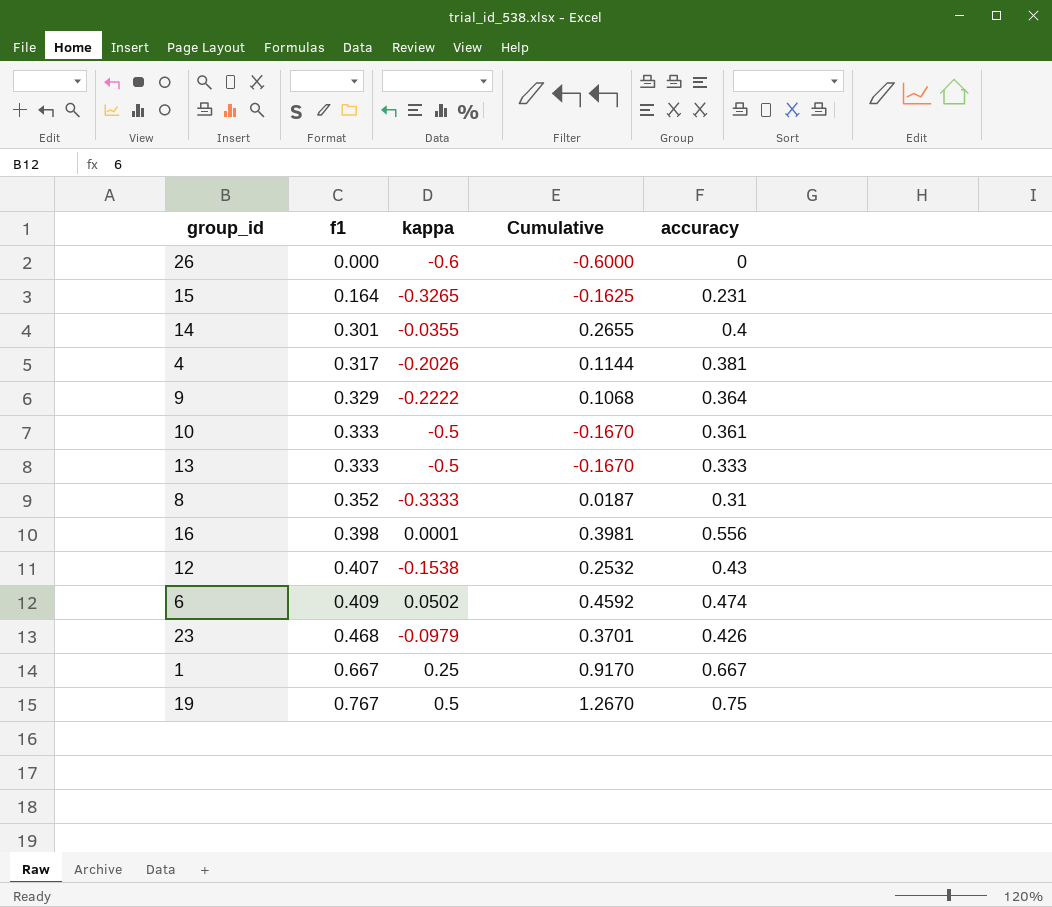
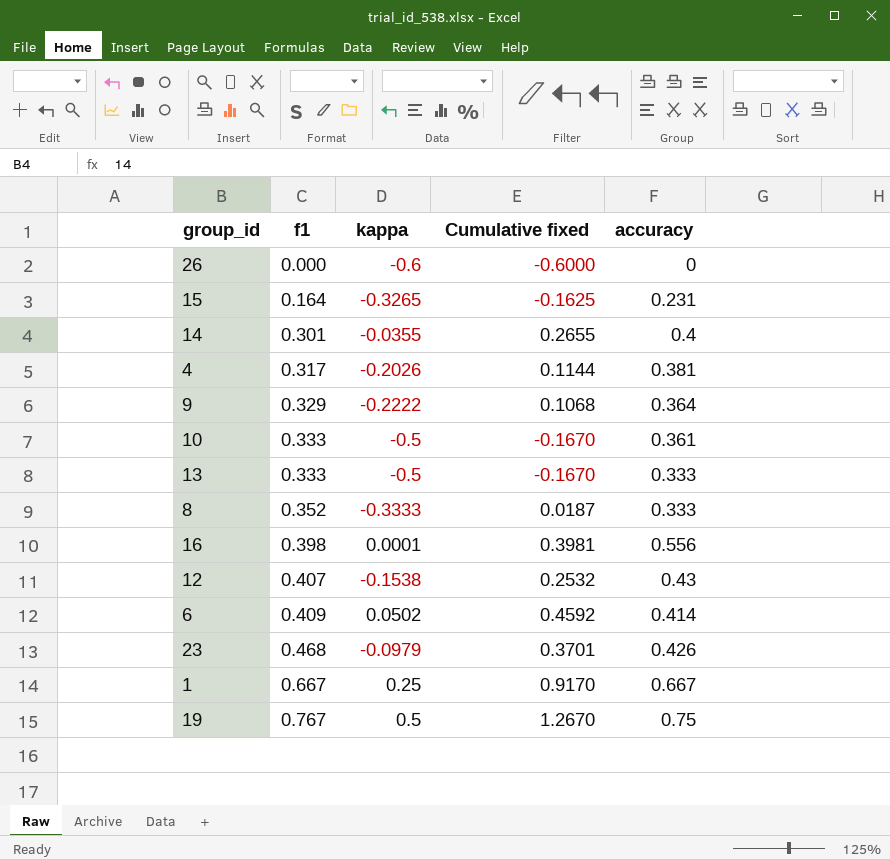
column name: Cumulative -> Cumulative fixed
8 | accuracy: 0.31 -> 0.333
6 | accuracy: 0.474 -> 0.414

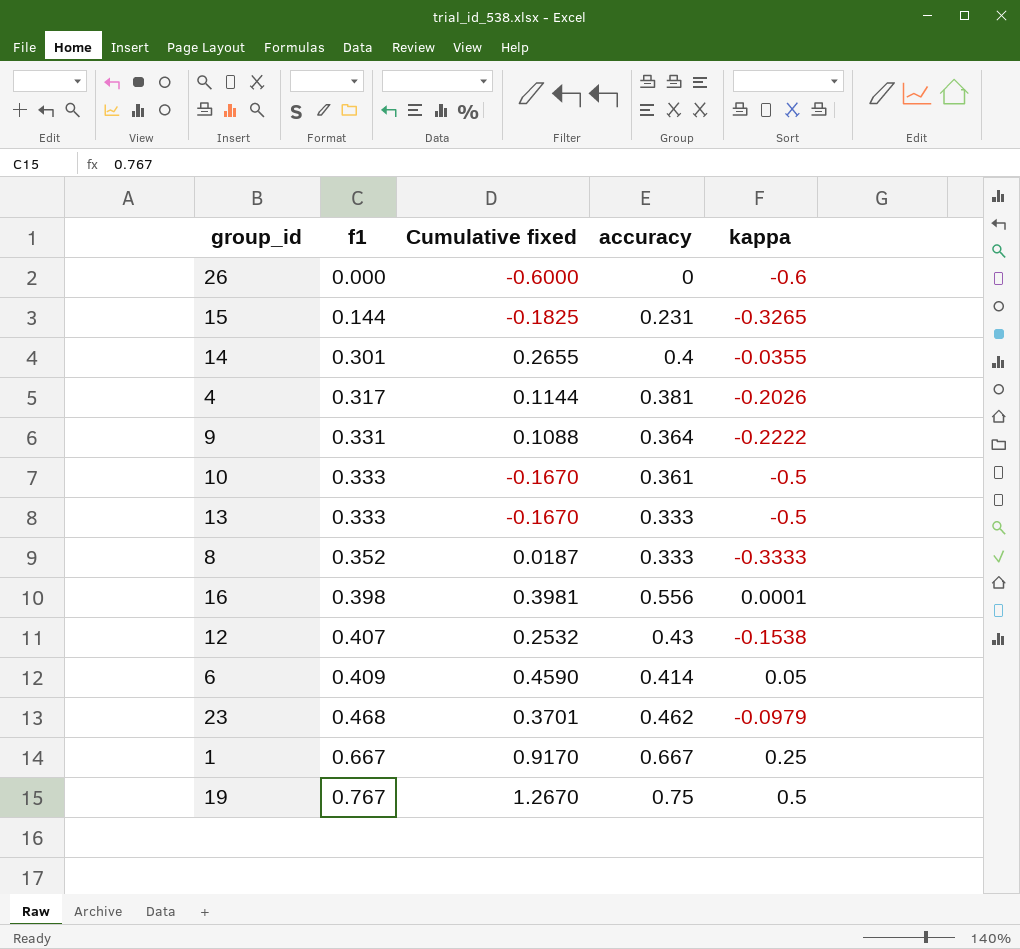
column kappa | position: 3 -> 5
15 | f1: 0.164 -> 0.144
15 | Cumulative fixed: -0.1625 -> -0.1825
9 | f1: 0.329 -> 0.331
9 | Cumulative fixed: 0.1068 -> 0.1088
6 | Cumulative fixed: 0.4592 -> 0.4590
6 | kappa: 0.0502 -> 0.05
23 | accuracy: 0.426 -> 0.462

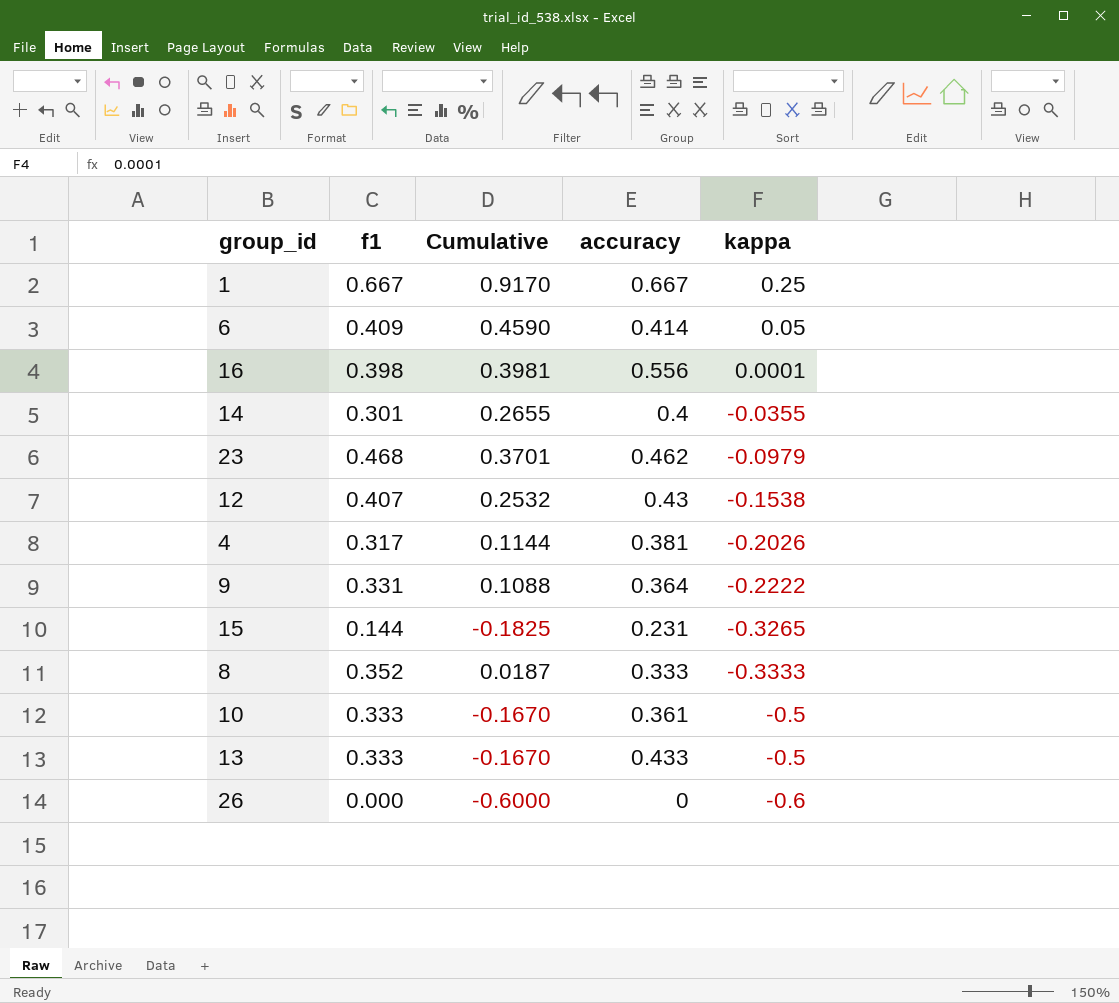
row order: f1 ascending -> kappa descending
column name: Cumulative fixed -> Cumulative
row 19: 0.767 | 1.2670 | 0.75 | 0.5 -> none
13 | accuracy: 0.333 -> 0.433

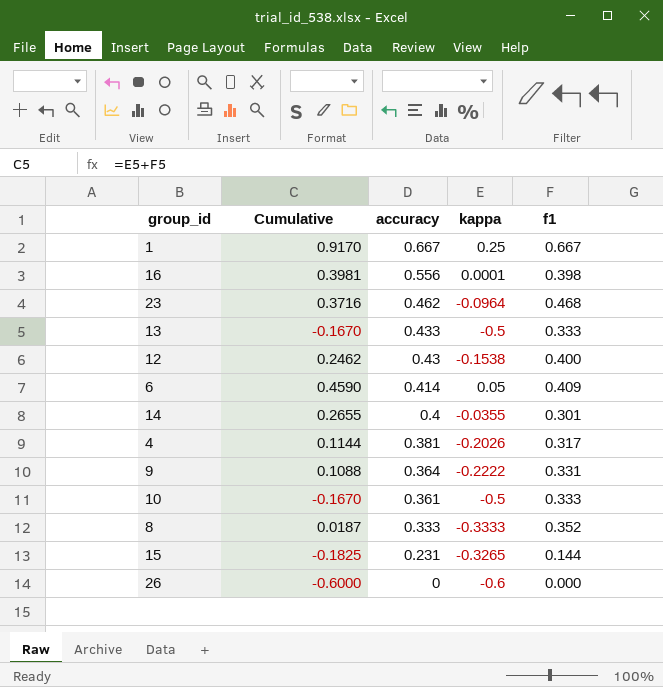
row order: kappa descending -> accuracy descending
column f1 | position: 2 -> 5
23 | Cumulative: 0.3701 -> 0.3716
23 | kappa: -0.0979 -> -0.0964
12 | Cumulative: 0.2532 -> 0.2462
12 | f1: 0.407 -> 0.400

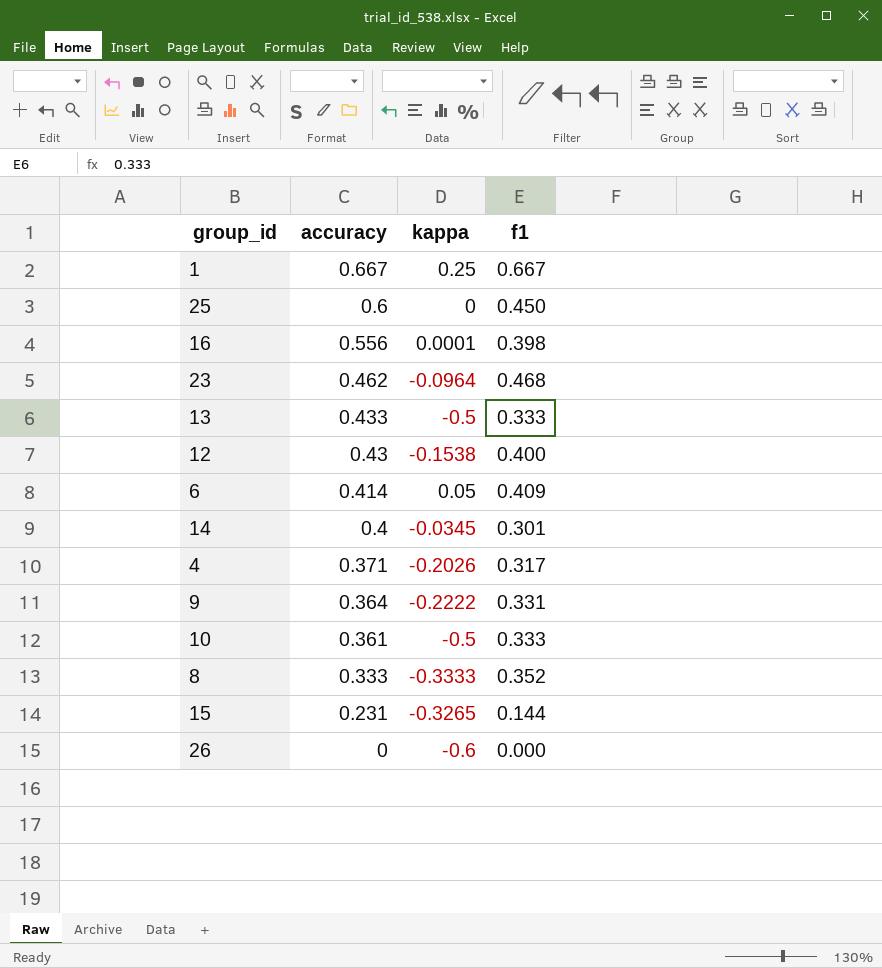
column Cumulative | formula: [kappa] + [f1] -> none
row 25: none -> 0.6 | 0 | 0.450
14 | kappa: -0.0355 -> -0.0345
4 | accuracy: 0.381 -> 0.371

